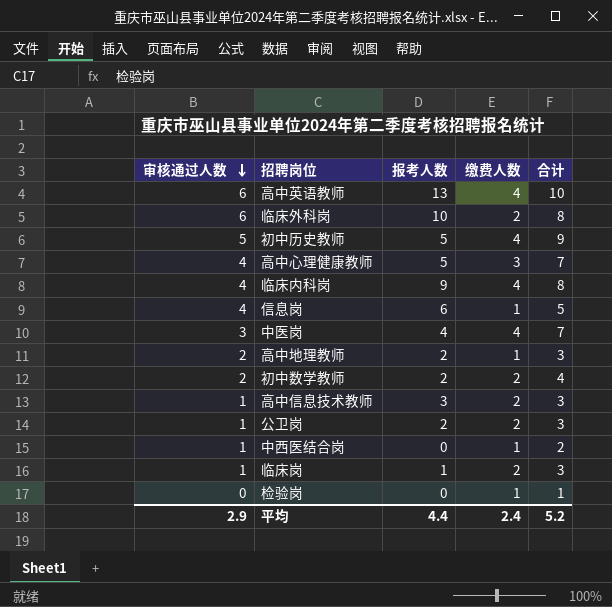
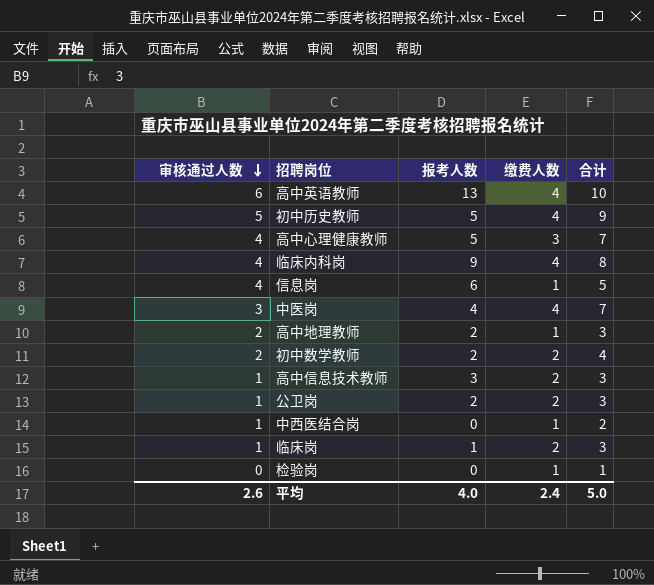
row 临床外科岗: 6 | 10 | 2 | 8 -> none
平均 | 审核通过人数: 2.9 -> 2.6
平均 | 报考人数: 4.4 -> 4.0
平均 | 合计: 5.2 -> 5.0

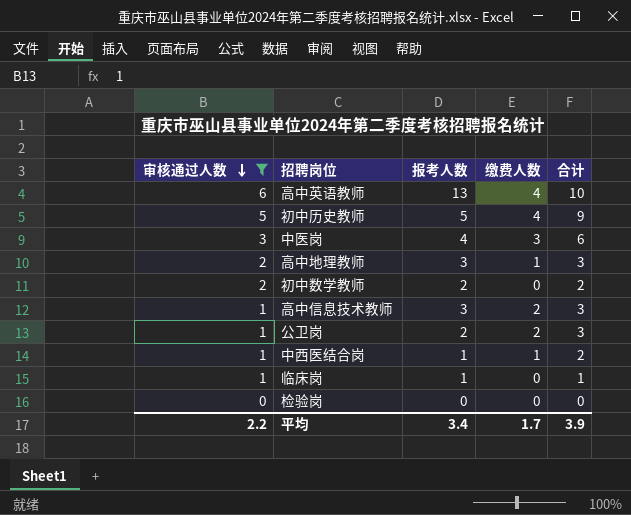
filter: none -> 审核通过人数 != 4
中医岗 | 缴费人数: 4 -> 3
中医岗 | 合计: 7 -> 6
高中地理教师 | 报考人数: 2 -> 3
初中数学教师 | 缴费人数: 2 -> 0
初中数学教师 | 合计: 4 -> 2
中西医结合岗 | 报考人数: 0 -> 1
临床岗 | 缴费人数: 2 -> 0
临床岗 | 合计: 3 -> 1
检验岗 | 缴费人数: 1 -> 0
检验岗 | 合计: 1 -> 0
平均 | 审核通过人数: 2.6 -> 2.2
平均 | 报考人数: 4.0 -> 3.4
平均 | 缴费人数: 2.4 -> 1.7
平均 | 合计: 5.0 -> 3.9

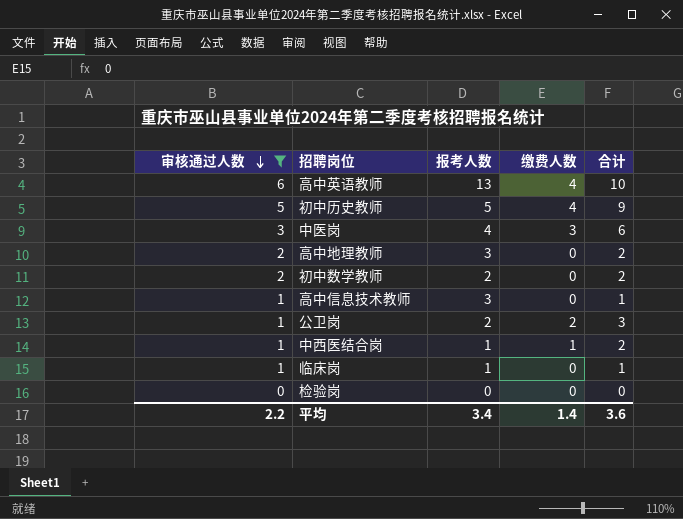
高中地理教师 | 缴费人数: 1 -> 0
高中地理教师 | 合计: 3 -> 2
高中信息技术教师 | 缴费人数: 2 -> 0
高中信息技术教师 | 合计: 3 -> 1
平均 | 缴费人数: 1.7 -> 1.4
平均 | 合计: 3.9 -> 3.6

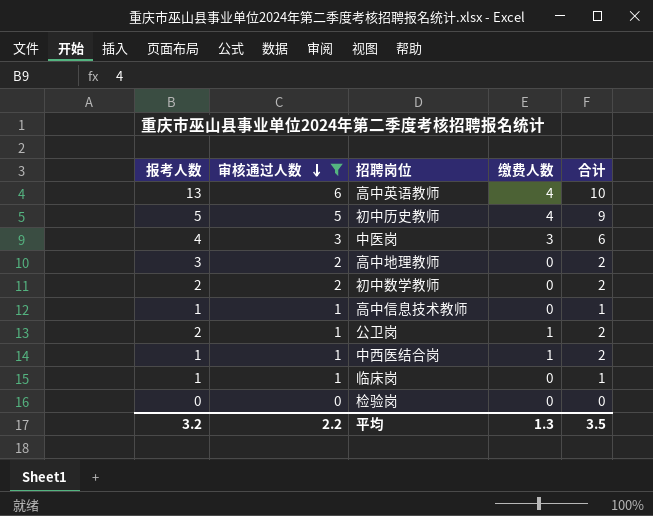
column 报考人数 | position: 3 -> 1
高中信息技术教师 | 报考人数: 3 -> 1
公卫岗 | 缴费人数: 2 -> 1
公卫岗 | 合计: 3 -> 2
平均 | 报考人数: 3.4 -> 3.2
平均 | 缴费人数: 1.4 -> 1.3
平均 | 合计: 3.6 -> 3.5

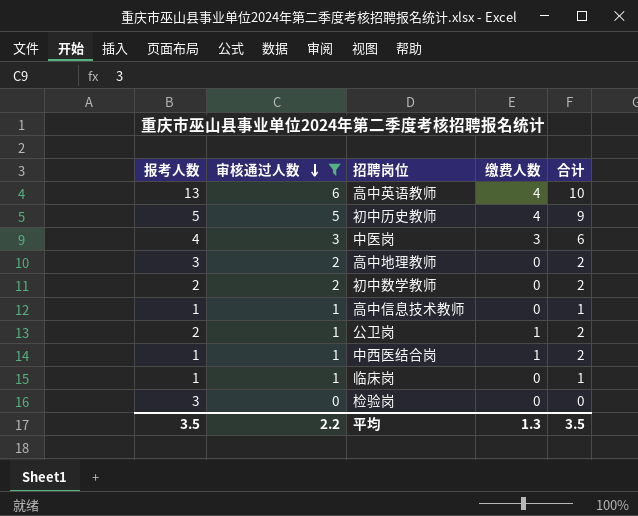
检验岗 | 报考人数: 0 -> 3
平均 | 报考人数: 3.2 -> 3.5

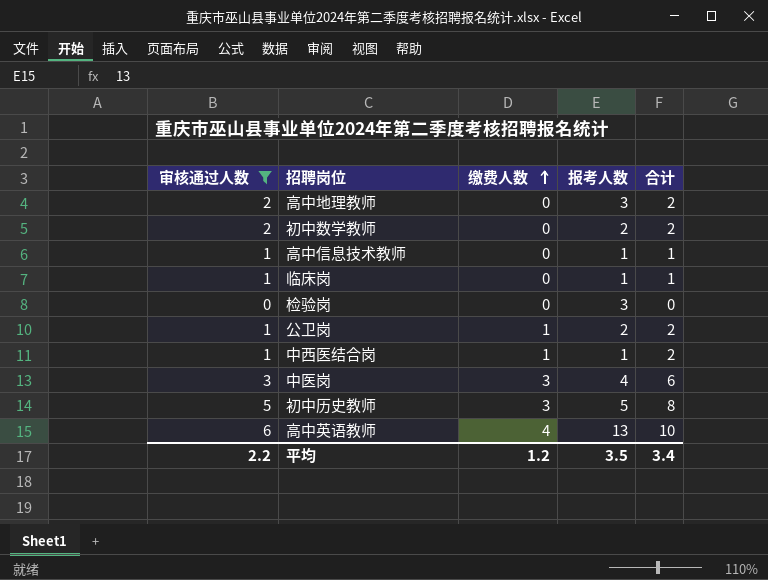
row order: 审核通过人数 descending -> 缴费人数 ascending
column 报考人数 | position: 1 -> 4
初中历史教师 | 缴费人数: 4 -> 3
初中历史教师 | 合计: 9 -> 8
平均 | 缴费人数: 1.3 -> 1.2
平均 | 合计: 3.5 -> 3.4

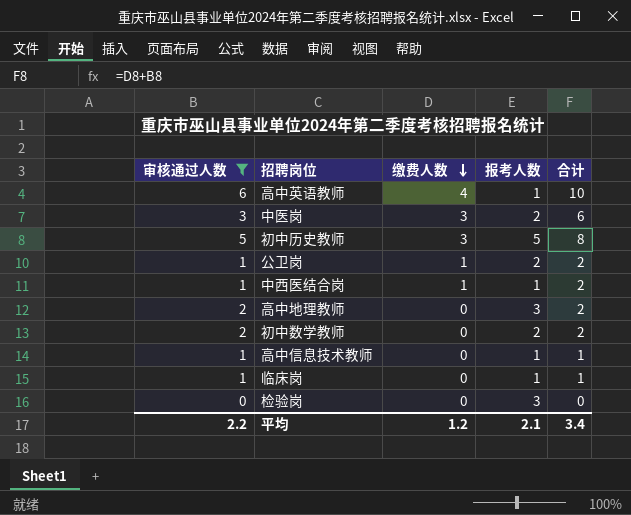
row order: 缴费人数 ascending -> 缴费人数 descending
高中英语教师 | 报考人数: 13 -> 1
中医岗 | 报考人数: 4 -> 2
平均 | 报考人数: 3.5 -> 2.1

